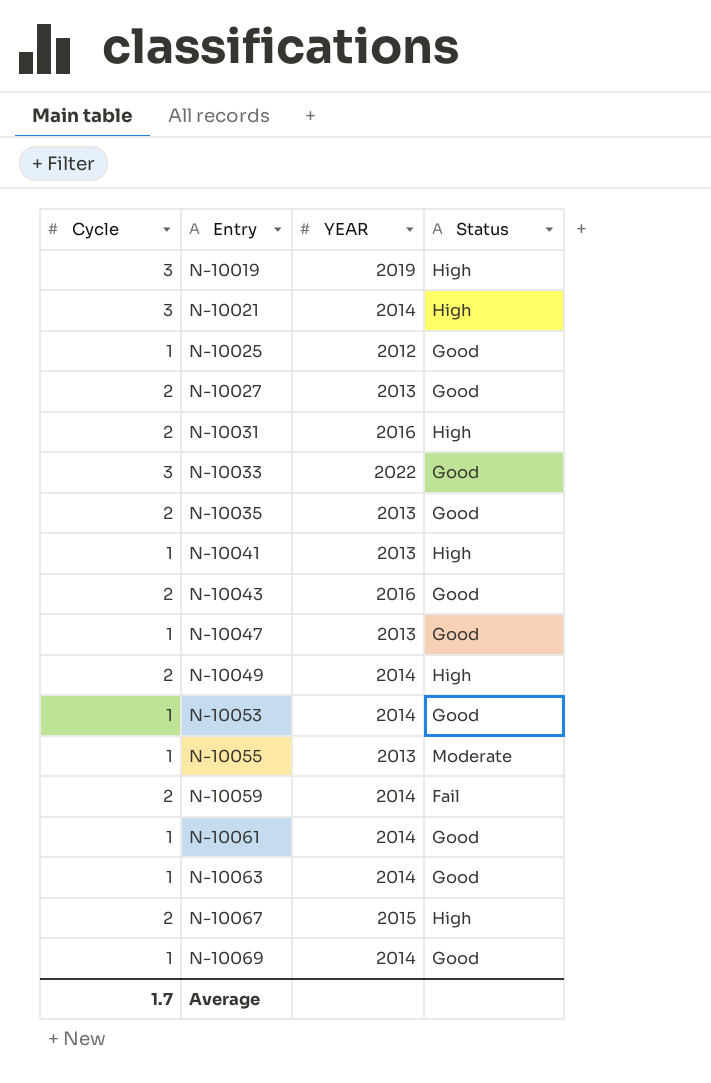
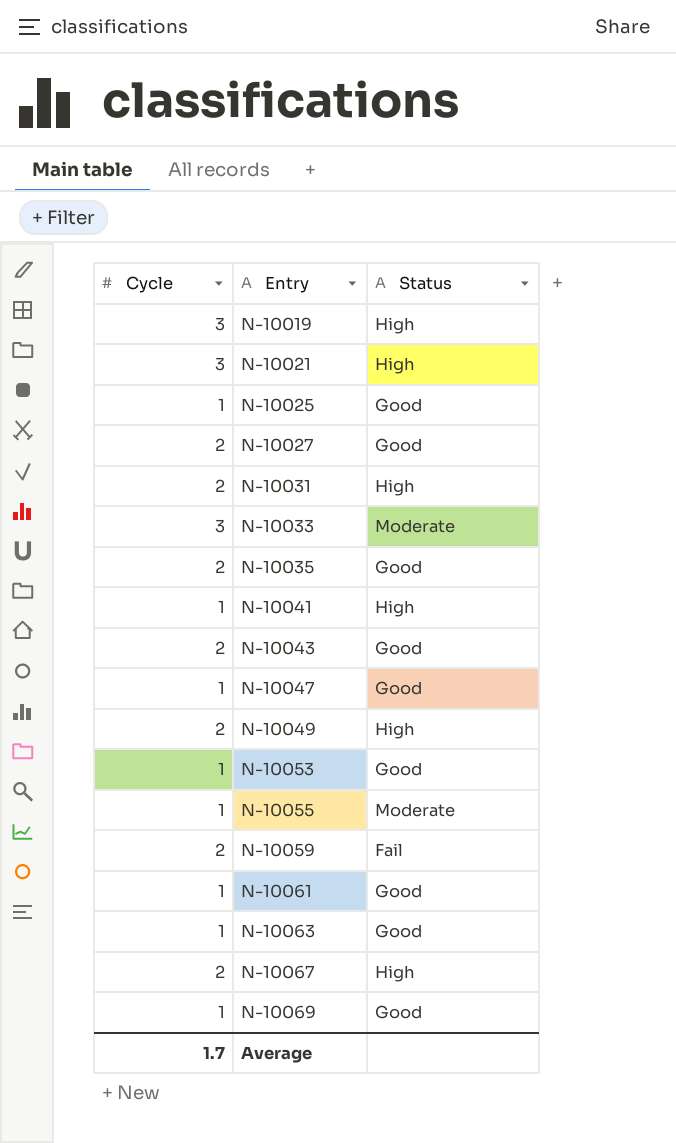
column YEAR | position: 3 -> none
N-10033 | Status: Good -> Moderate

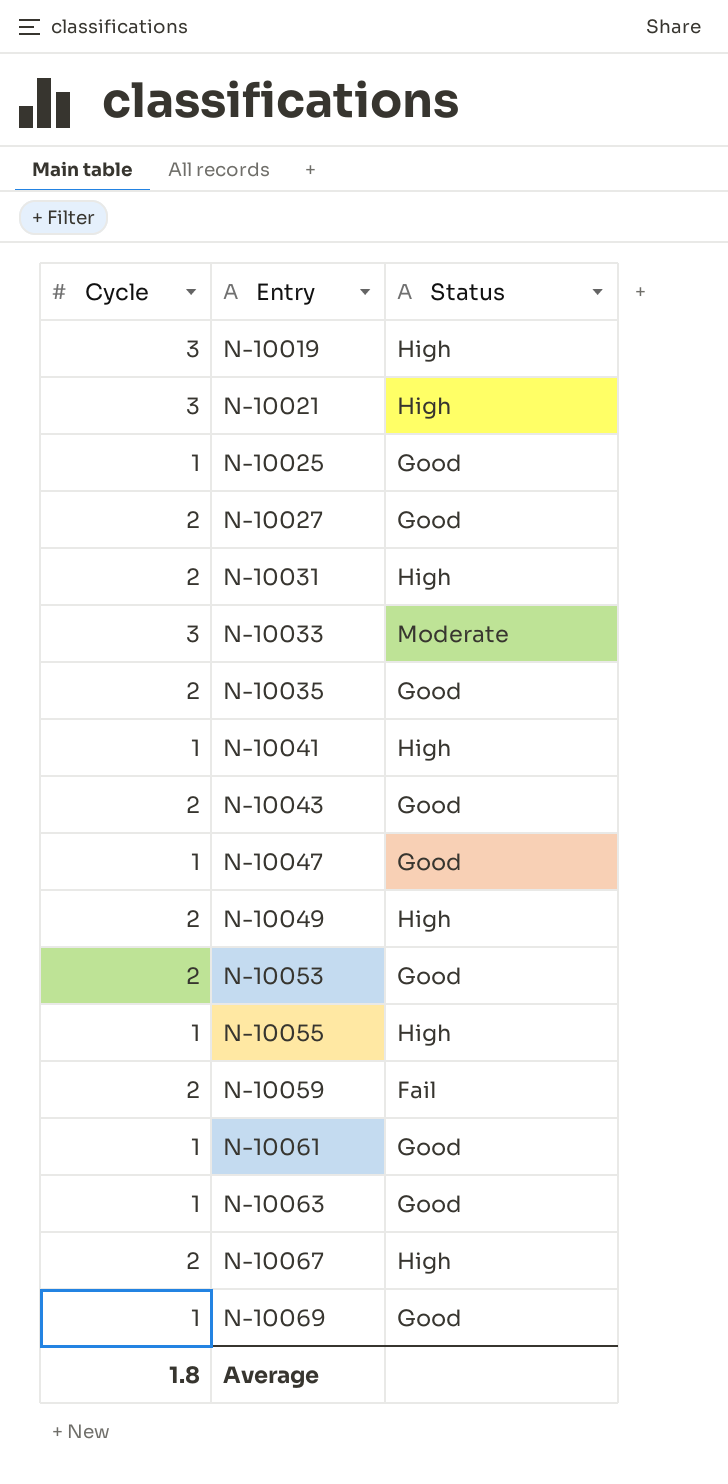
N-10053 | Cycle: 1 -> 2
N-10055 | Status: Moderate -> High
Average | Cycle: 1.7 -> 1.8

